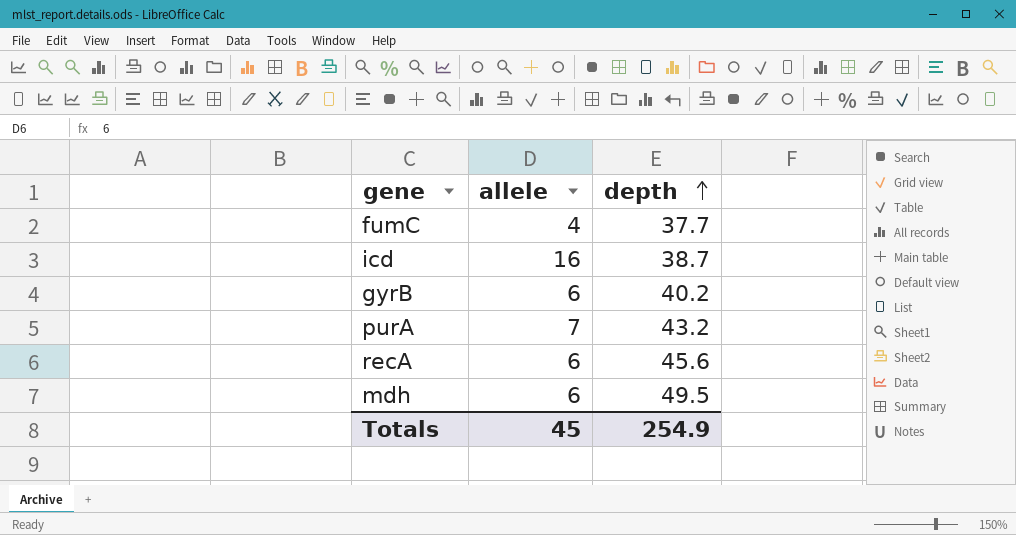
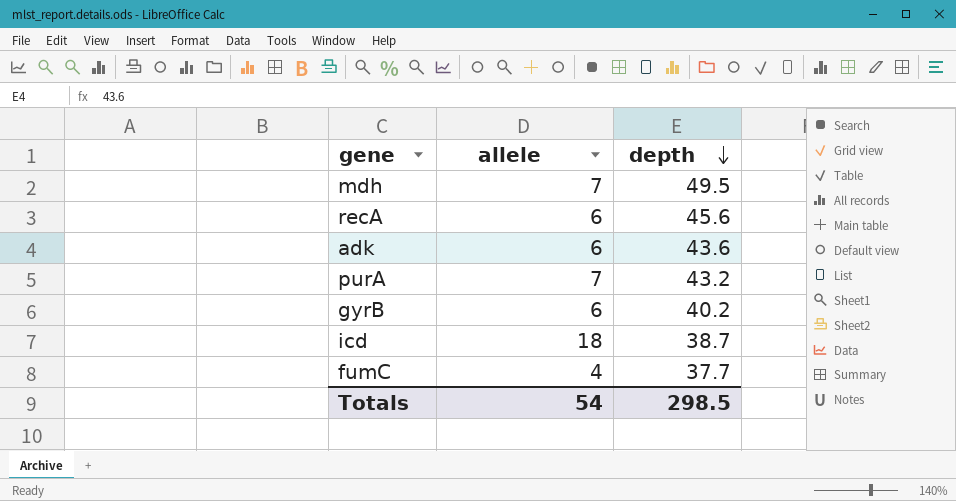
row order: depth ascending -> depth descending
mdh | allele: 6 -> 7
row adk: none -> 6 | 43.6
icd | allele: 16 -> 18
Totals | allele: 45 -> 54
Totals | depth: 254.9 -> 298.5

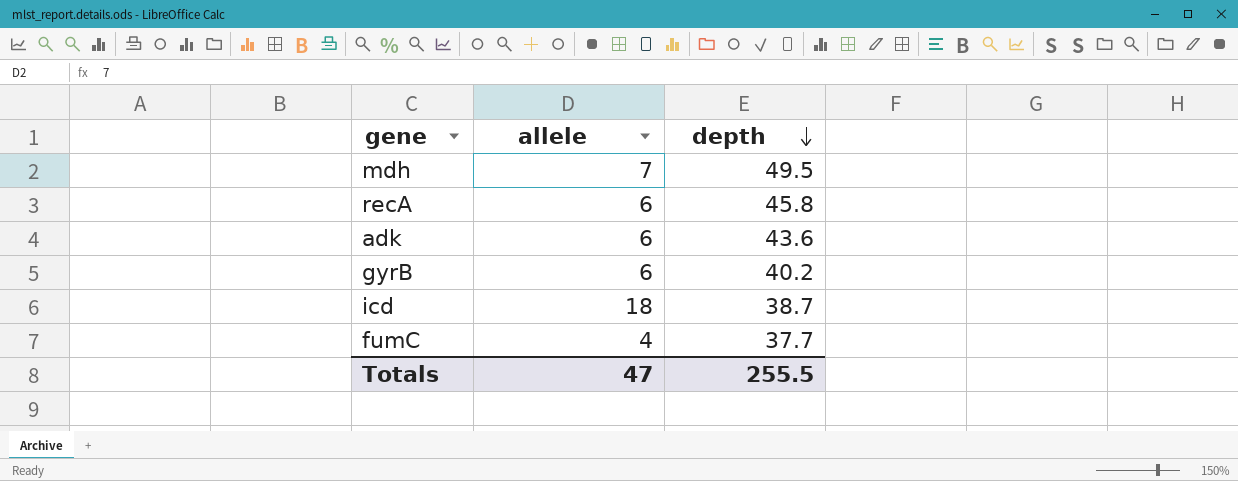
row purA: 7 | 43.2 -> none
recA | depth: 45.6 -> 45.8
Totals | allele: 54 -> 47
Totals | depth: 298.5 -> 255.5

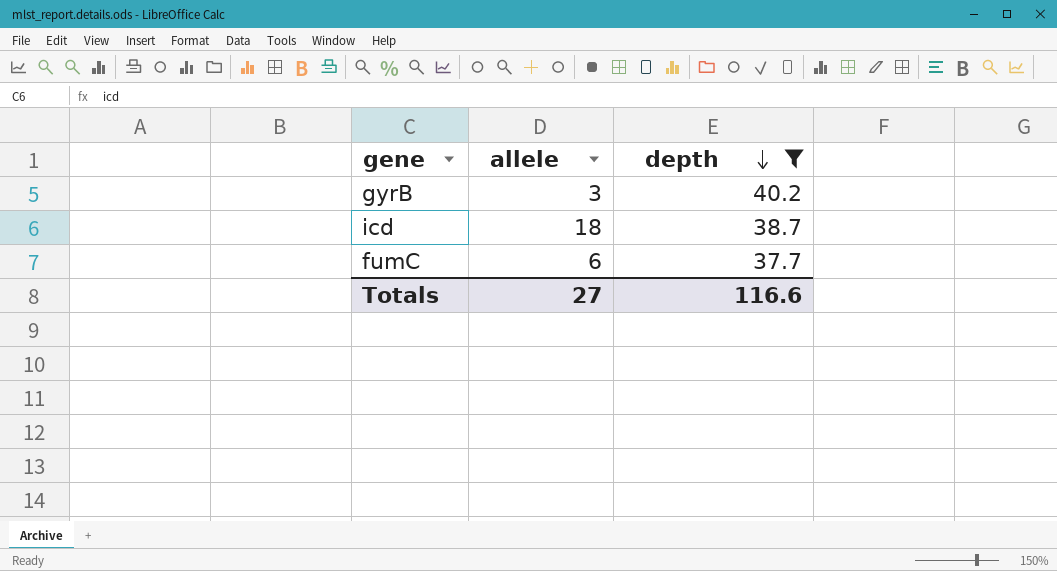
filter: none -> depth <= 40.2
gyrB | allele: 6 -> 3
fumC | allele: 4 -> 6
Totals | allele: 47 -> 27
Totals | depth: 255.5 -> 116.6

